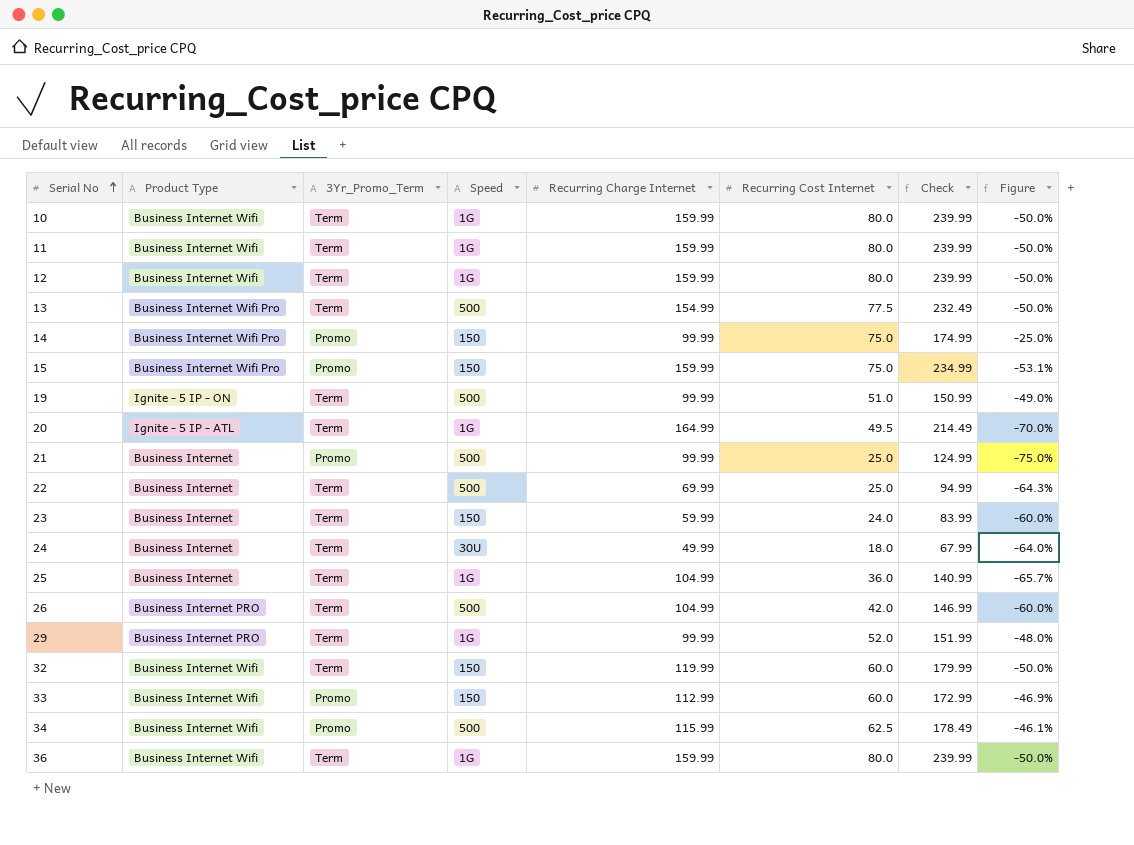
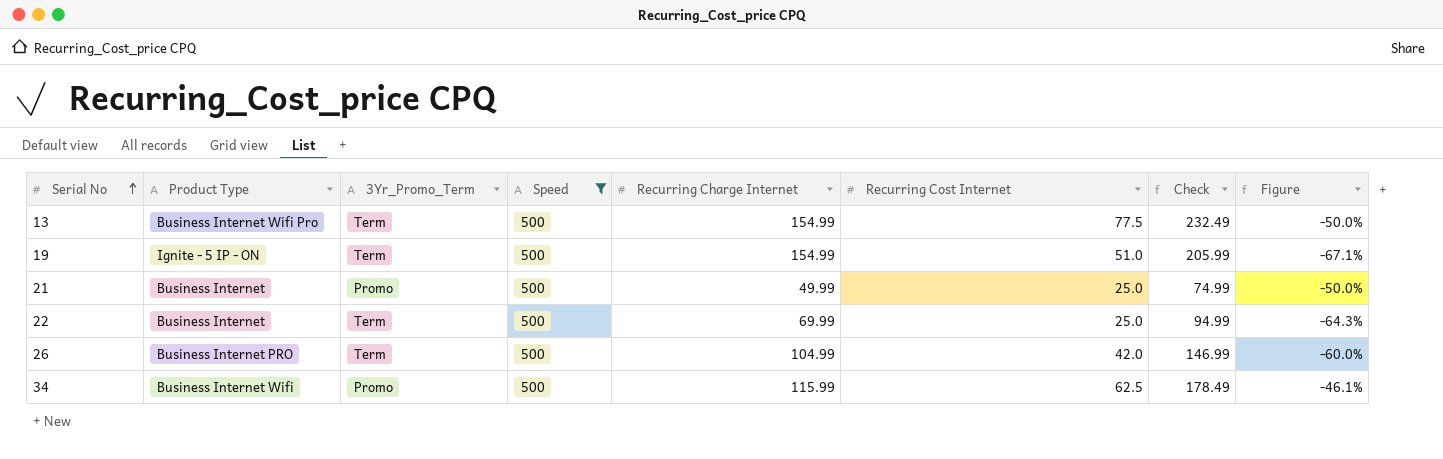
filter: none -> Speed = 500
19 | Recurring Charge Internet: 99.99 -> 154.99
19 | Check: 150.99 -> 205.99
19 | Figure: -49.0% -> -67.1%
21 | Recurring Charge Internet: 99.99 -> 49.99
21 | Check: 124.99 -> 74.99
21 | Figure: -75.0% -> -50.0%

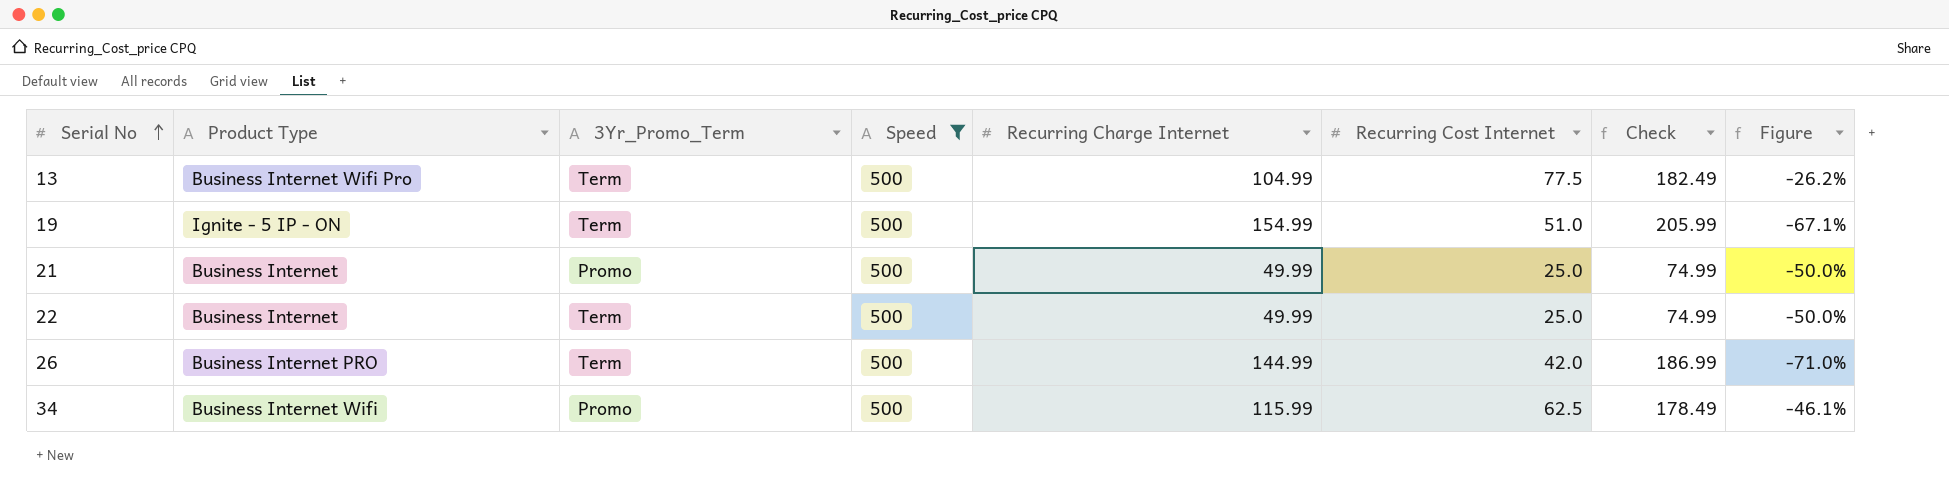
13 | Recurring Charge Internet: 154.99 -> 104.99
13 | Check: 232.49 -> 182.49
13 | Figure: -50.0% -> -26.2%
22 | Recurring Charge Internet: 69.99 -> 49.99
22 | Check: 94.99 -> 74.99
22 | Figure: -64.3% -> -50.0%
26 | Recurring Charge Internet: 104.99 -> 144.99
26 | Check: 146.99 -> 186.99
26 | Figure: -60.0% -> -71.0%

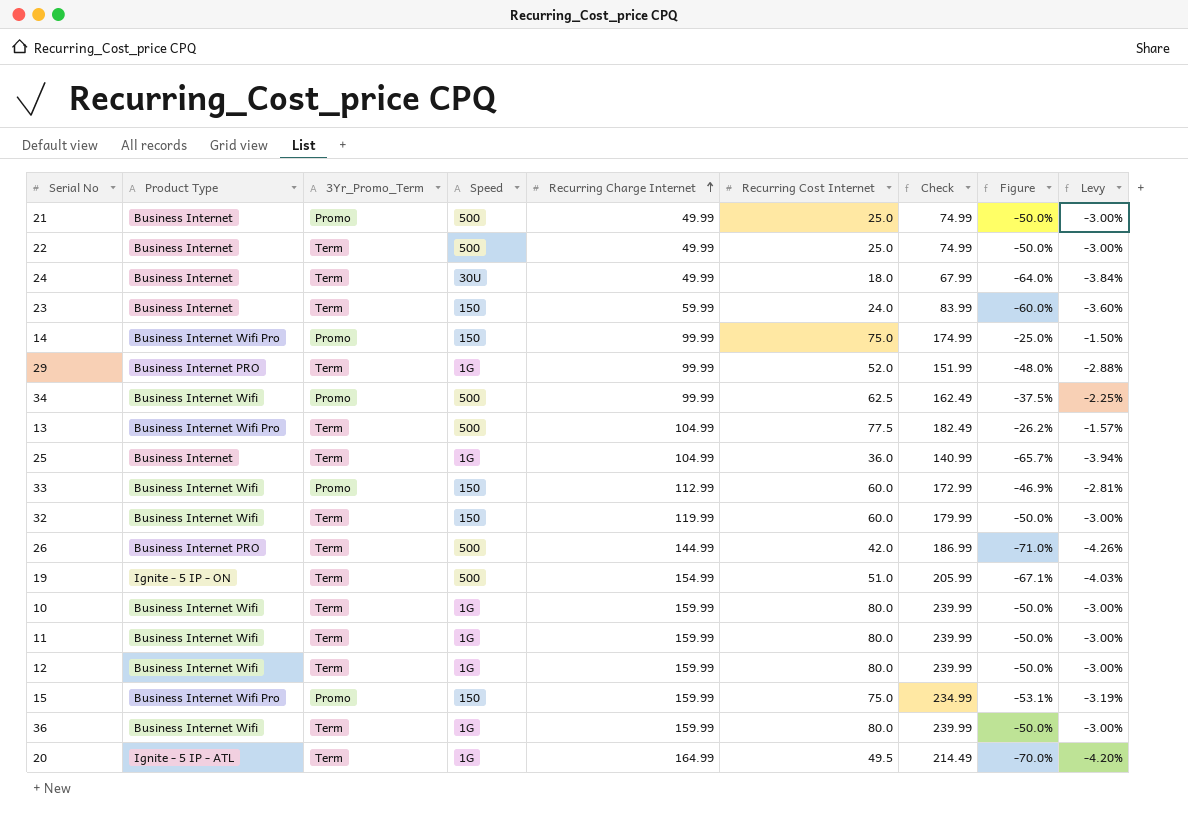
filter: Speed = 500 -> none
row order: Serial No ascending -> Recurring Charge Internet ascending
column Levy | formula: none -> [Figure] * 0.06
34 | Recurring Charge Internet: 115.99 -> 99.99
34 | Check: 178.49 -> 162.49
34 | Figure: -46.1% -> -37.5%

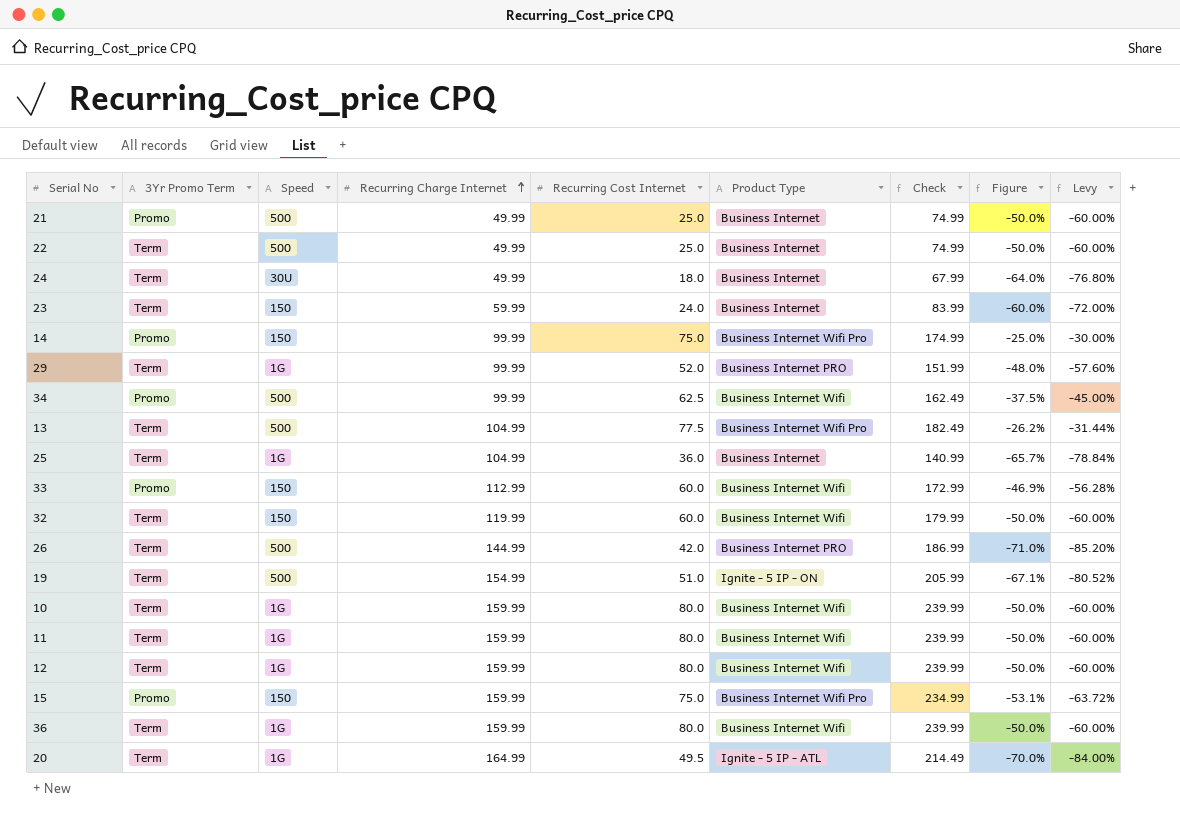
column name: 3Yr_Promo_Term -> 3Yr Promo Term
column Product Type | position: 2 -> 6
column Levy | formula: [Figure] * 0.06 -> [Figure] * 1.2

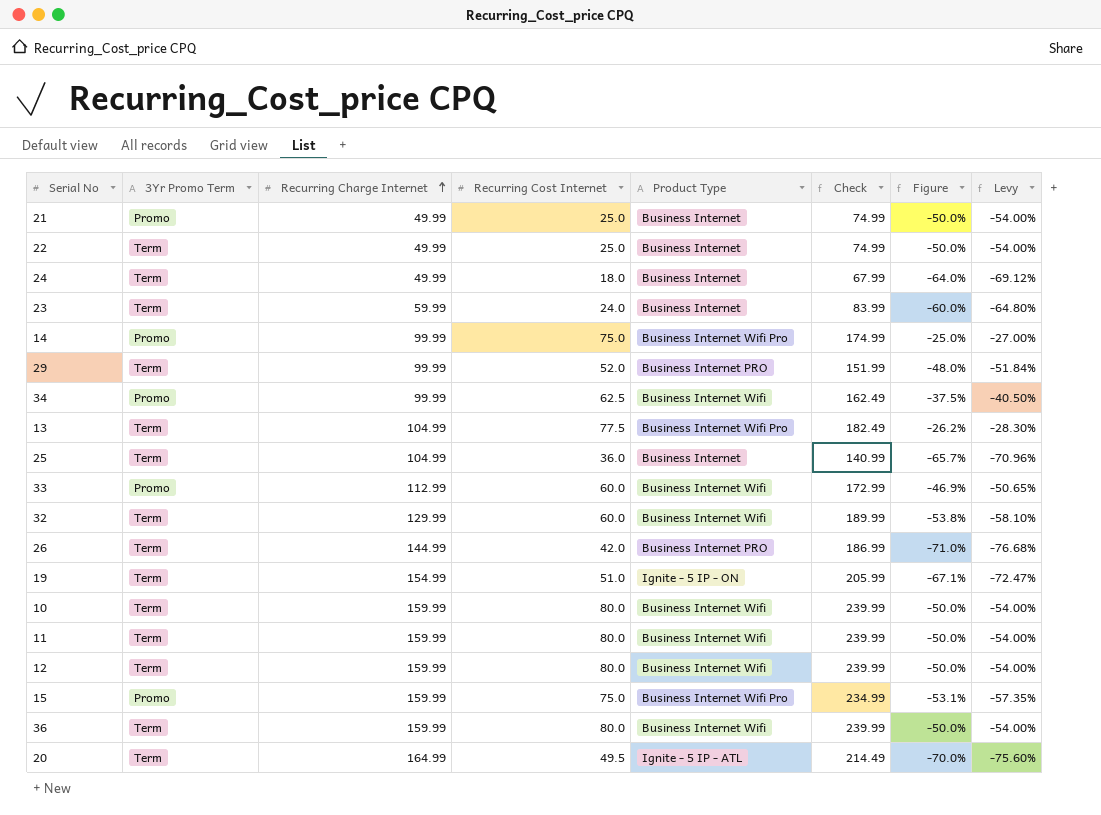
column Speed | position: 3 -> none
column Levy | formula: [Figure] * 1.2 -> [Figure] * 1.08
32 | Recurring Charge Internet: 119.99 -> 129.99
32 | Check: 179.99 -> 189.99
32 | Figure: -50.0% -> -53.8%

